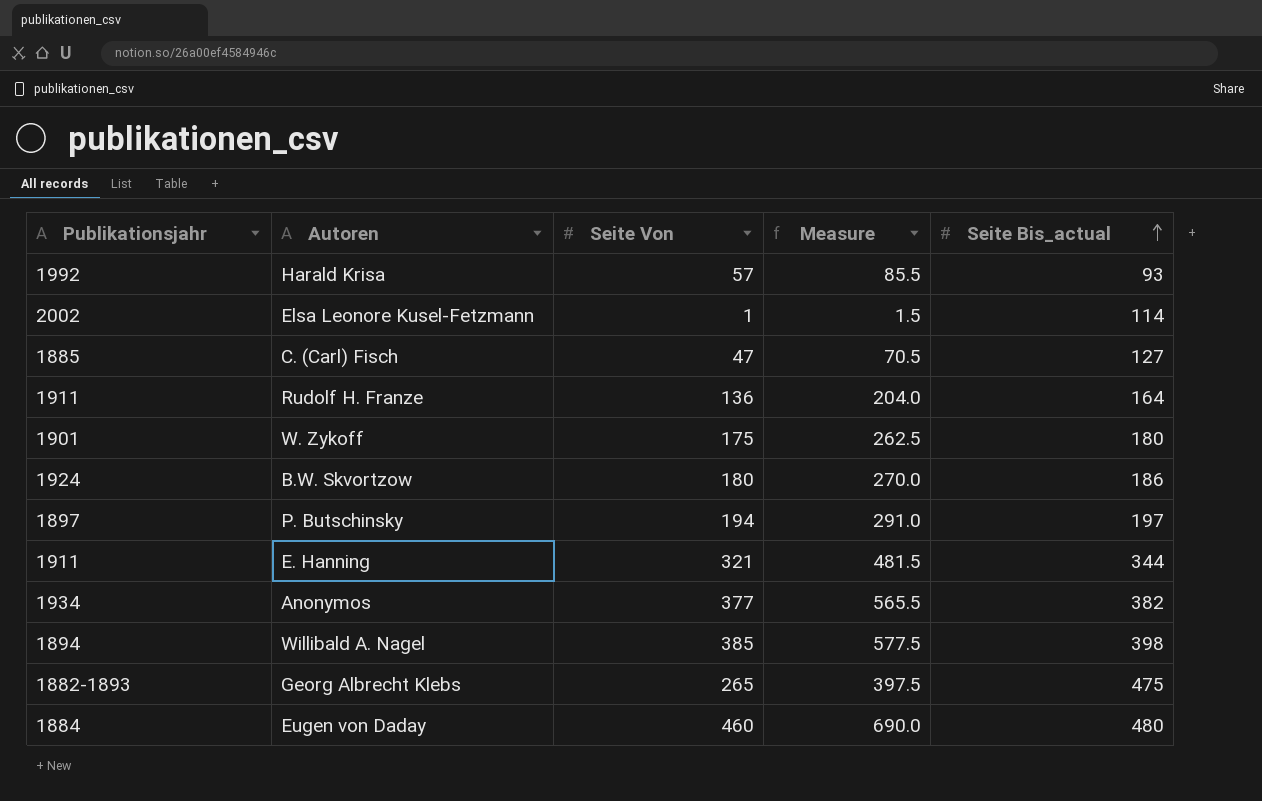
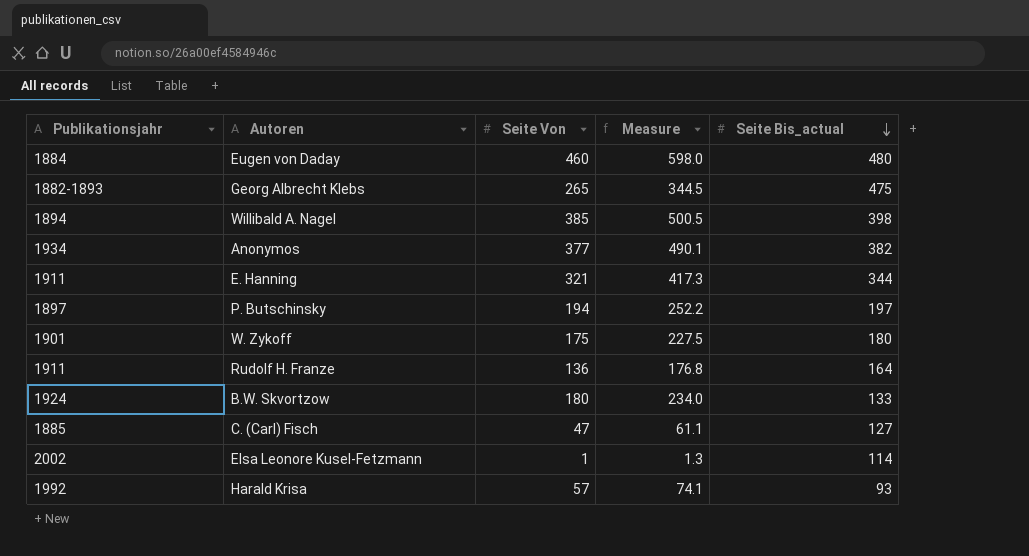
row order: Seite Bis_actual ascending -> Seite Bis_actual descending
column Measure | formula: [Seite Von] * 1.5 -> [Seite Von] * 1.3
B.W. Skvortzow | Seite Bis_actual: 186 -> 133

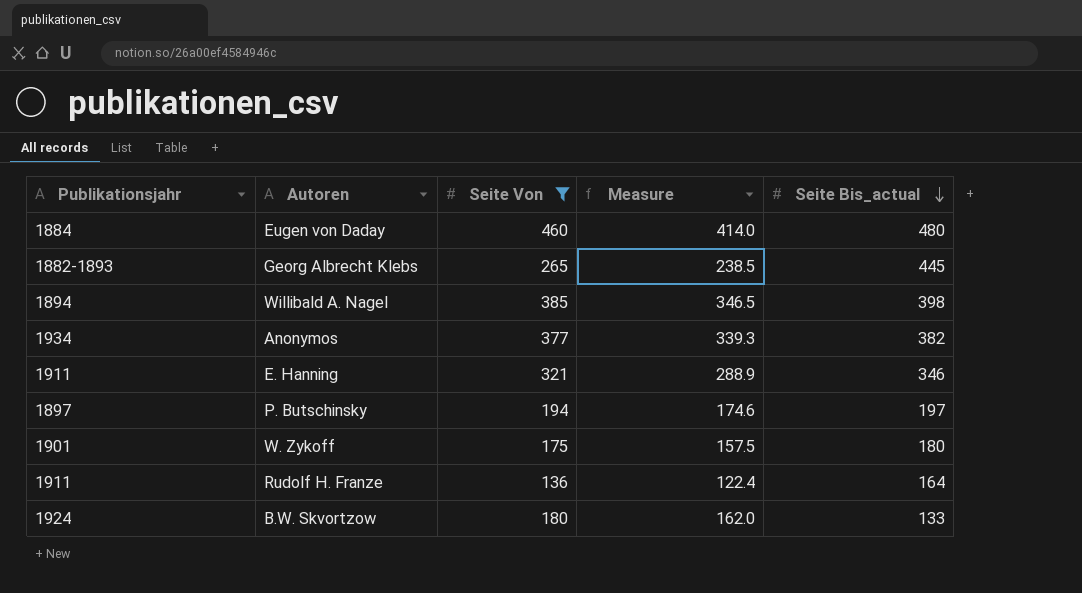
filter: none -> Seite Von >= 136
column Measure | formula: [Seite Von] * 1.3 -> [Seite Von] * 0.9
Georg Albrecht Klebs | Seite Bis_actual: 475 -> 445
E. Hanning | Seite Bis_actual: 344 -> 346

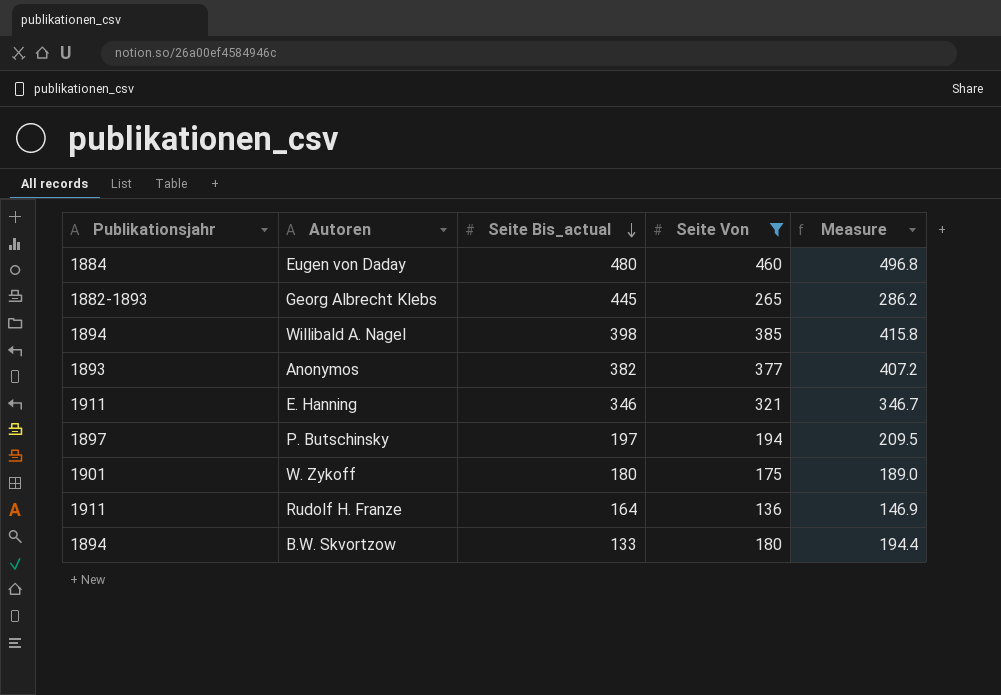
column Seite Bis_actual | position: 5 -> 3
column Measure | formula: [Seite Von] * 0.9 -> [Seite Von] * 1.08
Anonymos | Publikationsjahr: 1934 -> 1893
B.W. Skvortzow | Publikationsjahr: 1924 -> 1894

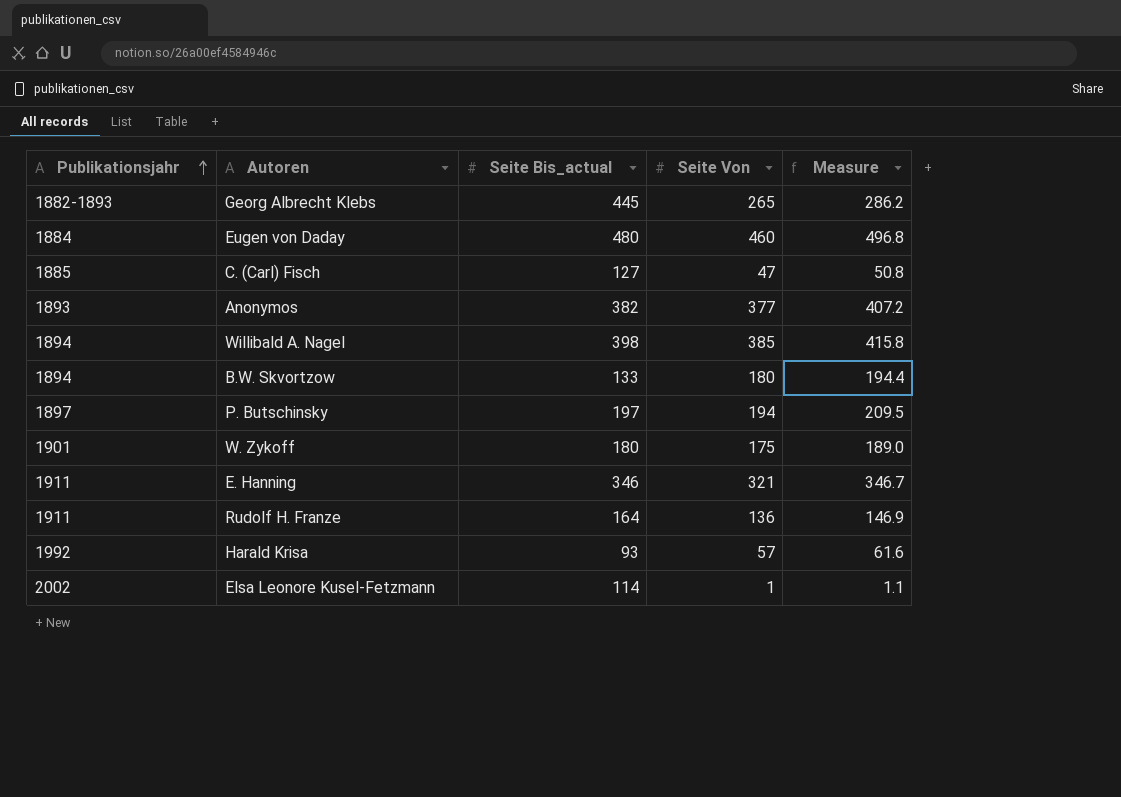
filter: Seite Von >= 136 -> none
row order: Seite Bis_actual descending -> Publikationsjahr ascending

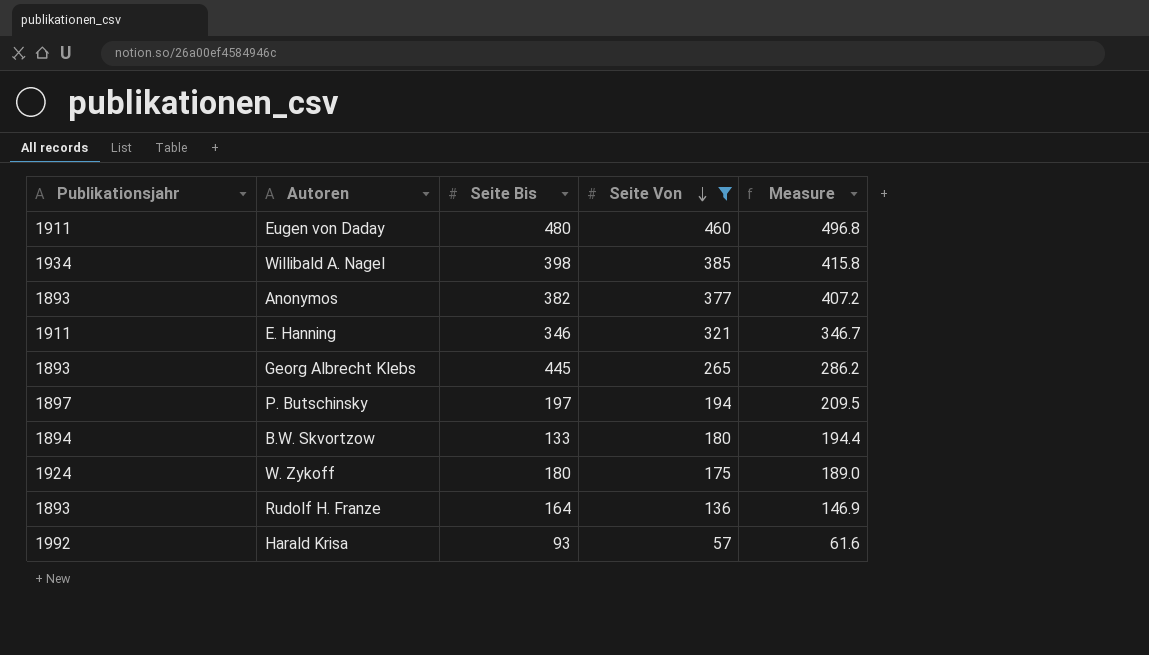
filter: none -> Seite Von >= 57
row order: Publikationsjahr ascending -> Seite Von descending
column name: Seite Bis_actual -> Seite Bis
Eugen von Daday | Publikationsjahr: 1884 -> 1911
Willibald A. Nagel | Publikationsjahr: 1894 -> 1934
Georg Albrecht Klebs | Publikationsjahr: 1882-1893 -> 1893
W. Zykoff | Publikationsjahr: 1901 -> 1924
Rudolf H. Franze | Publikationsjahr: 1911 -> 1893

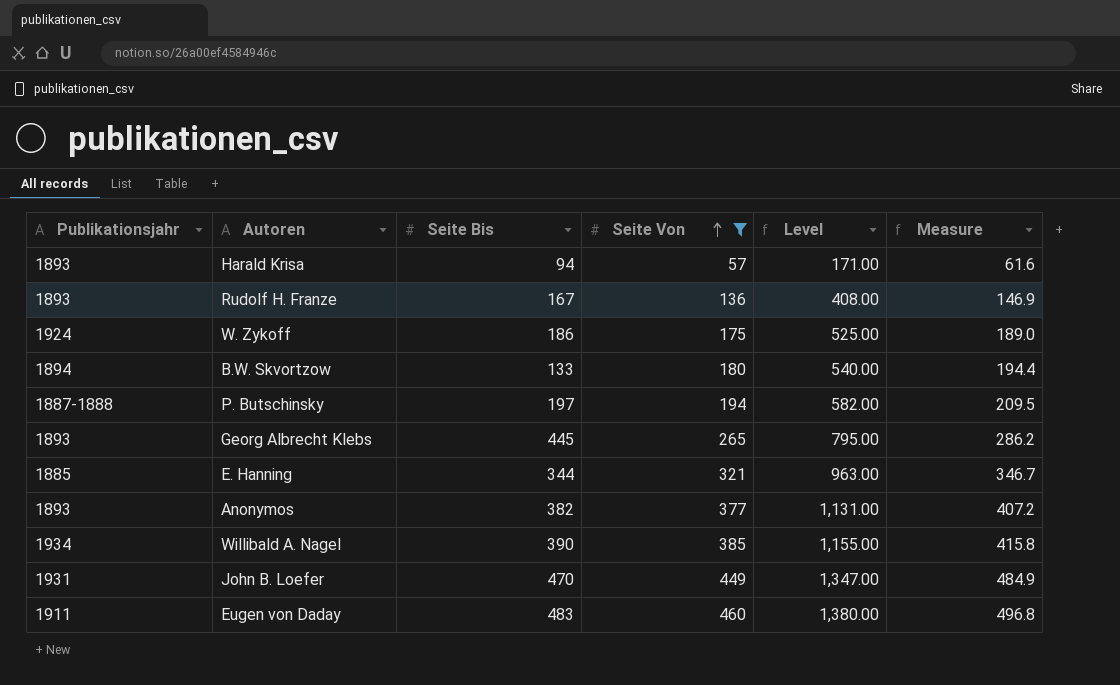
row order: Seite Von descending -> Seite Von ascending
column Level | formula: none -> [Seite Von] * 3
Harald Krisa | Publikationsjahr: 1992 -> 1893
Harald Krisa | Seite Bis: 93 -> 94
Rudolf H. Franze | Seite Bis: 164 -> 167
W. Zykoff | Seite Bis: 180 -> 186
P. Butschinsky | Publikationsjahr: 1897 -> 1887-1888
E. Hanning | Publikationsjahr: 1911 -> 1885
E. Hanning | Seite Bis: 346 -> 344
Willibald A. Nagel | Seite Bis: 398 -> 390
row John B. Loefer: none -> 1931 | 470 | 449 | 1,347.00 | 484.9
Eugen von Daday | Seite Bis: 480 -> 483

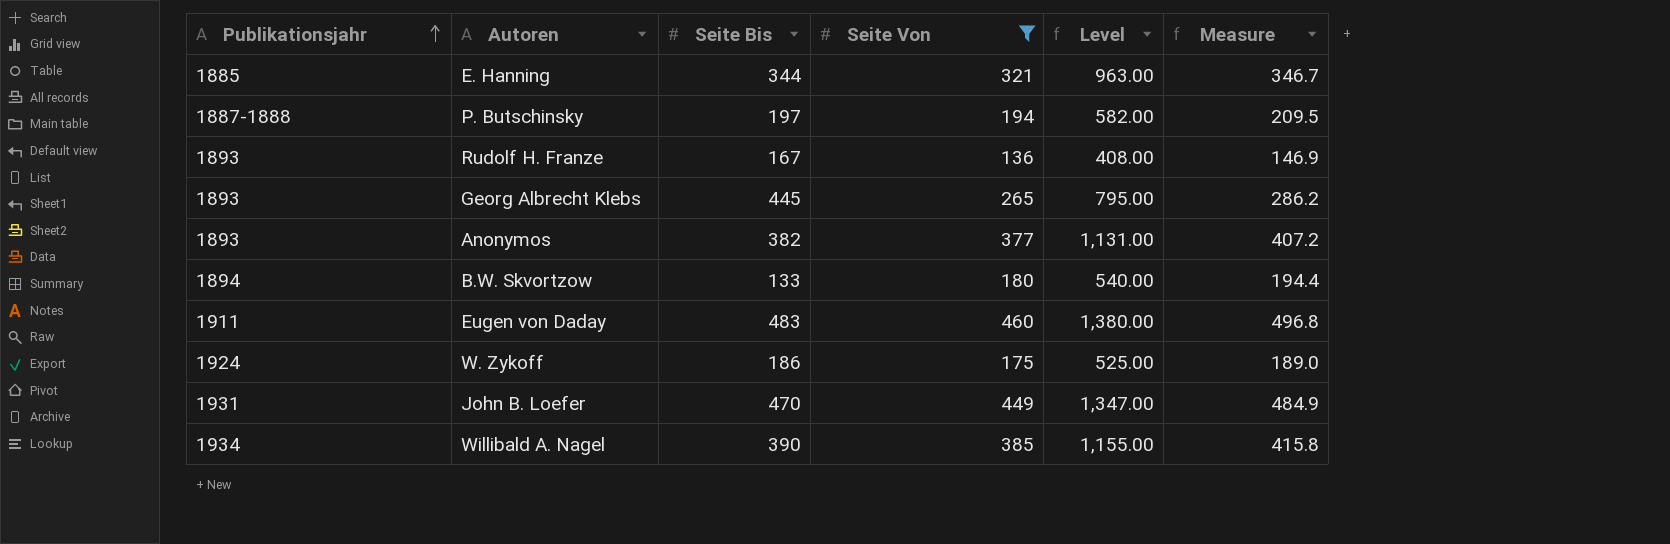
row order: Seite Von ascending -> Publikationsjahr ascending
row Harald Krisa: 1893 | 94 | 57 | 171.00 | 61.6 -> none

